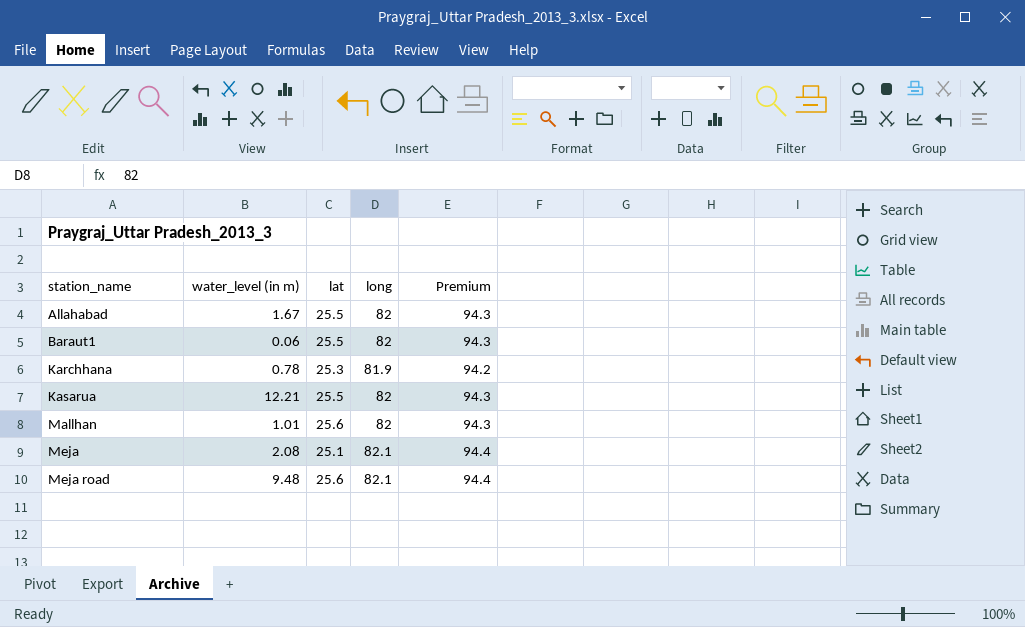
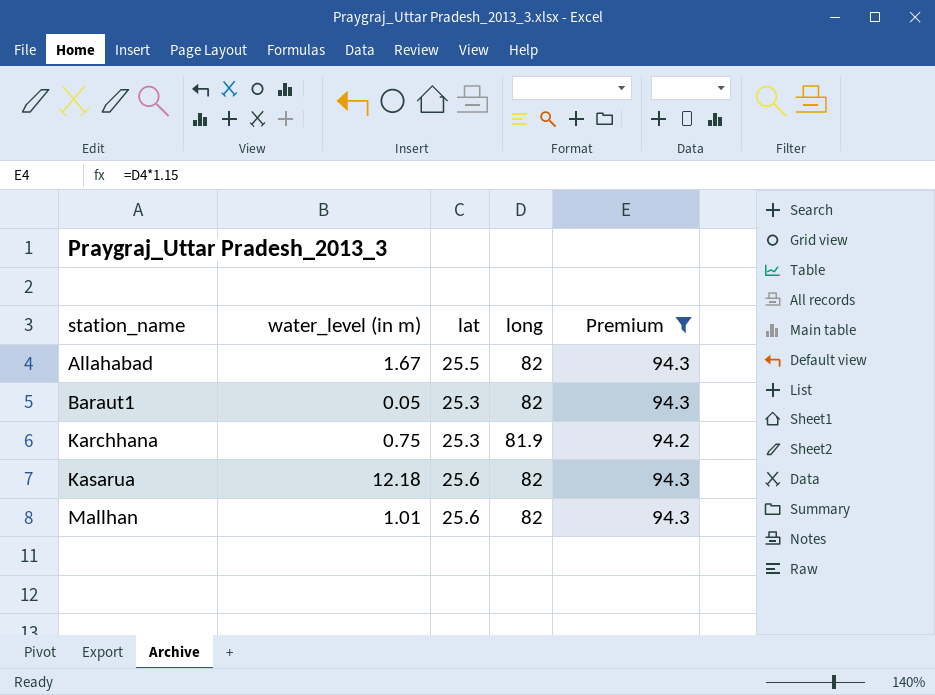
filter: none -> Premium != 94.4
Baraut1 | water_level (in m): 0.06 -> 0.05
Baraut1 | lat: 25.5 -> 25.3
Karchhana | water_level (in m): 0.78 -> 0.75
Kasarua | water_level (in m): 12.21 -> 12.18
Kasarua | lat: 25.5 -> 25.6

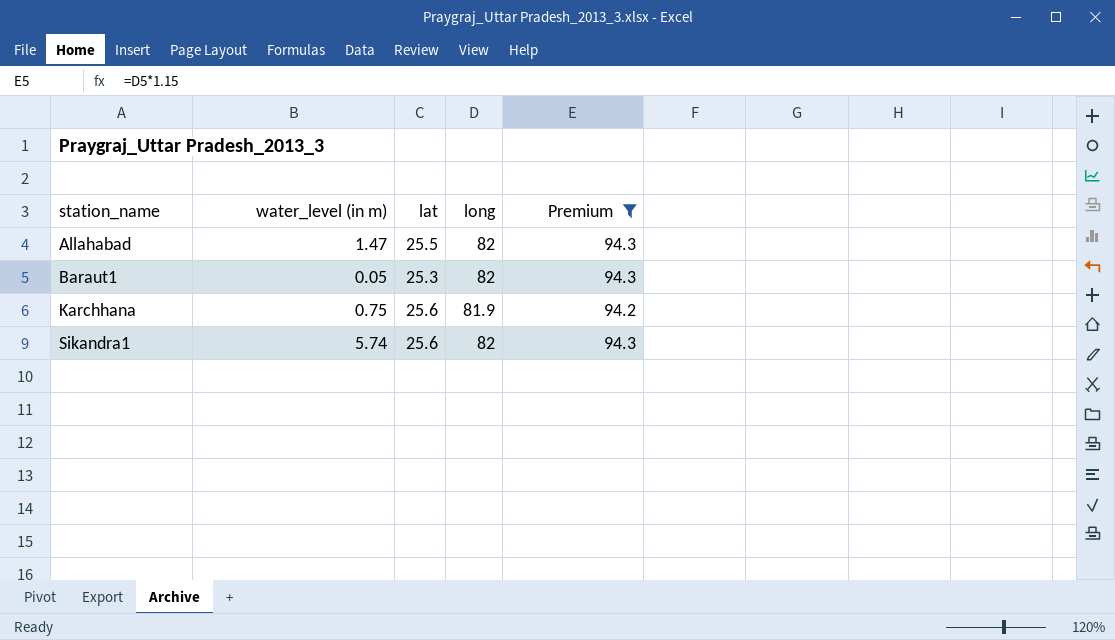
row Kasarua: 12.18 | 25.6 | 82 | 94.3 -> none
row Mallhan: 1.01 | 25.6 | 82 | 94.3 -> none
Allahabad | water_level (in m): 1.67 -> 1.47
Karchhana | lat: 25.3 -> 25.6
row Sikandra1: none -> 5.74 | 25.6 | 82 | 94.3

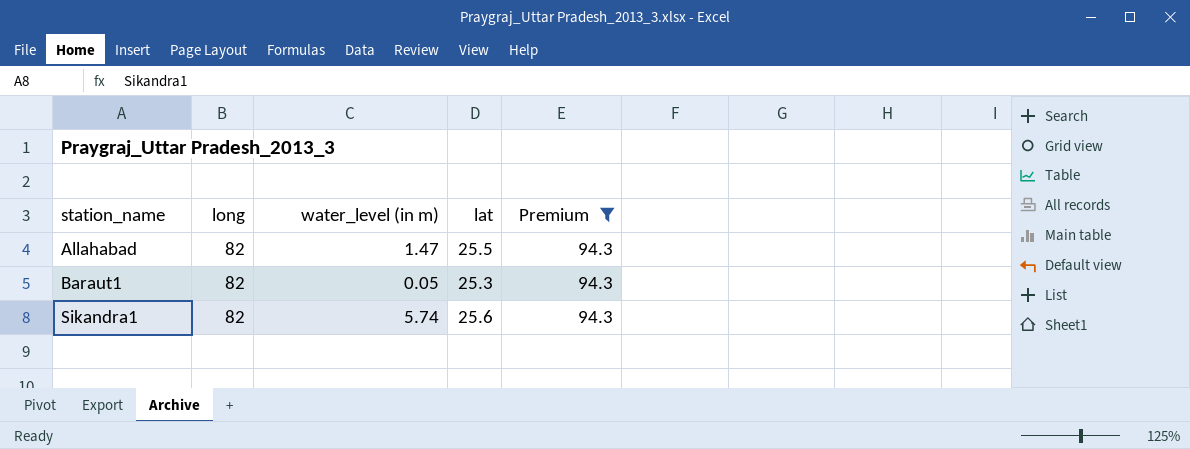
column long | position: 4 -> 2
row Karchhana: 0.75 | 25.6 | 81.9 | 94.2 -> none

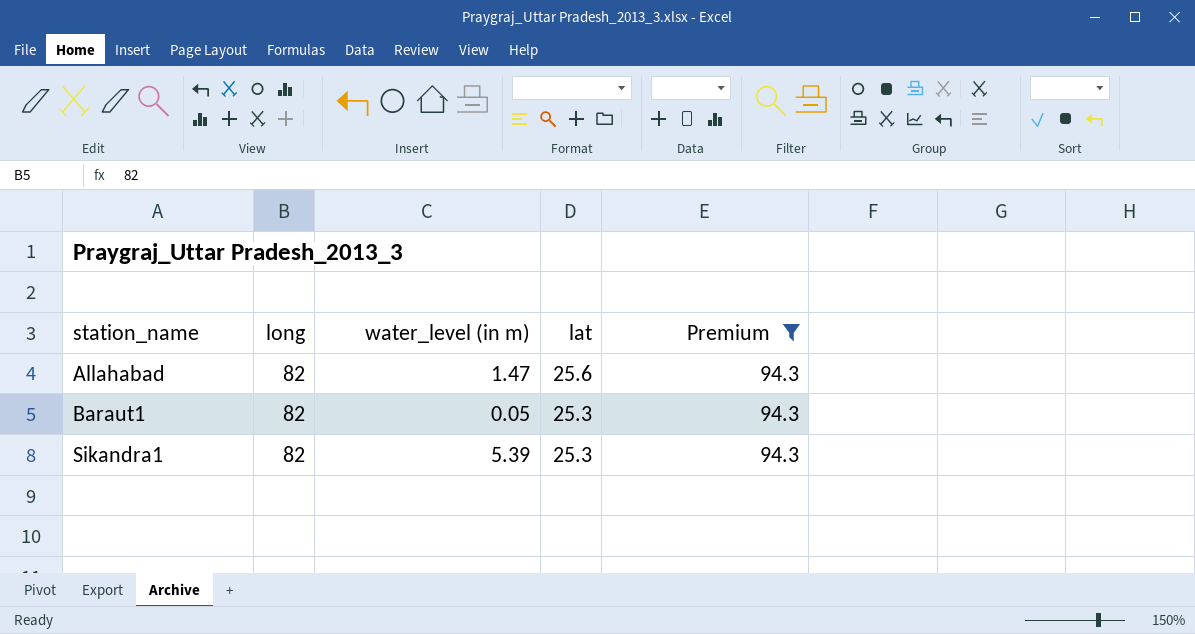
Allahabad | lat: 25.5 -> 25.6
Sikandra1 | water_level (in m): 5.74 -> 5.39
Sikandra1 | lat: 25.6 -> 25.3

